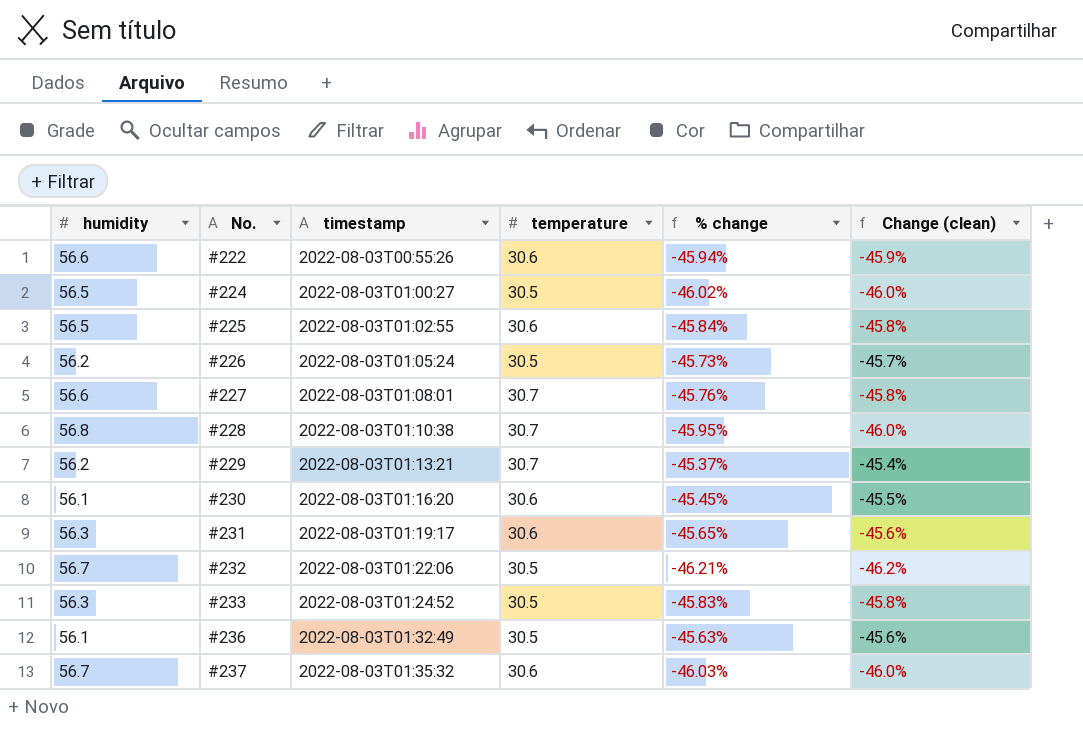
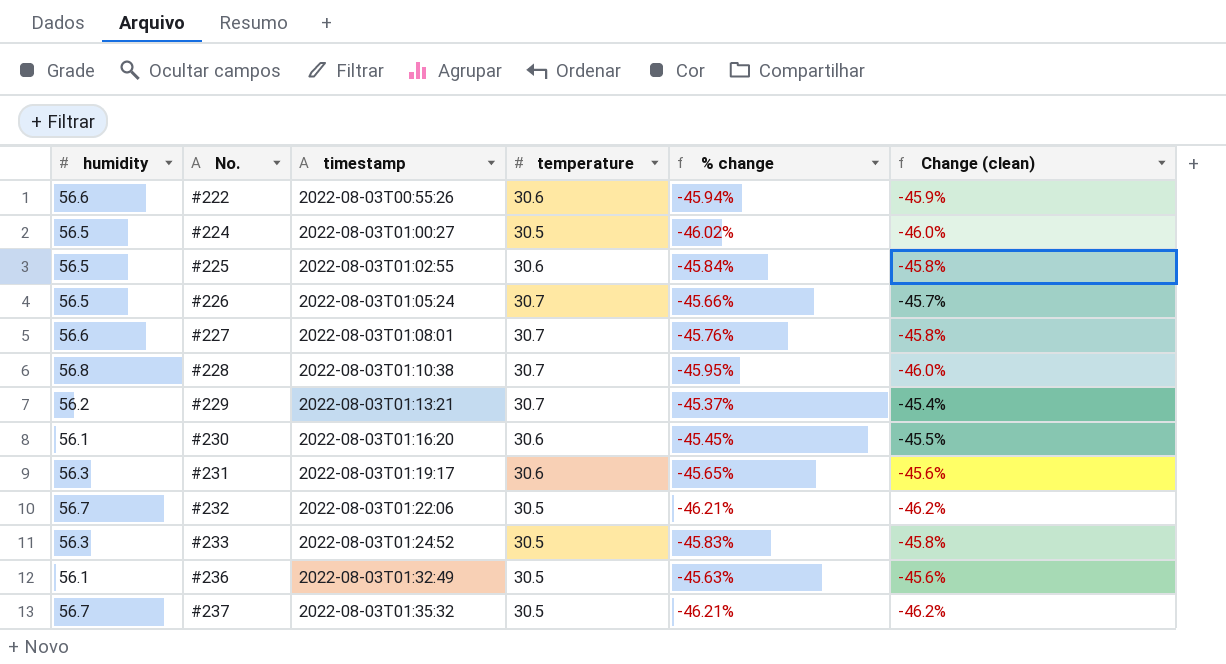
#226 | humidity: 56.2 -> 56.5
#226 | temperature: 30.5 -> 30.7
#226 | % change: -45.73% -> -45.66%
#237 | temperature: 30.6 -> 30.5
#237 | % change: -46.03% -> -46.21%
#237 | Change (clean): -46.0% -> -46.2%

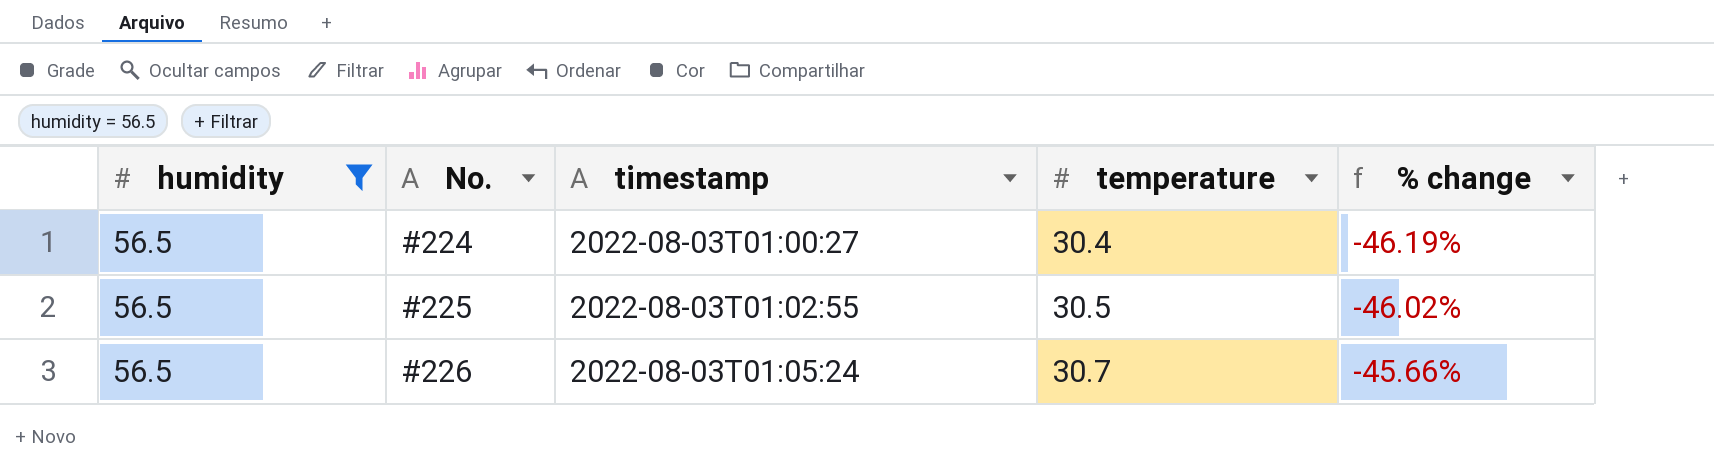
filter: none -> humidity = 56.5
column Change (clean) | formula: ([temperature] - [humidity]) / [humidity] -> none
#224 | temperature: 30.5 -> 30.4
#224 | % change: -46.02% -> -46.19%
#225 | temperature: 30.6 -> 30.5
#225 | % change: -45.84% -> -46.02%

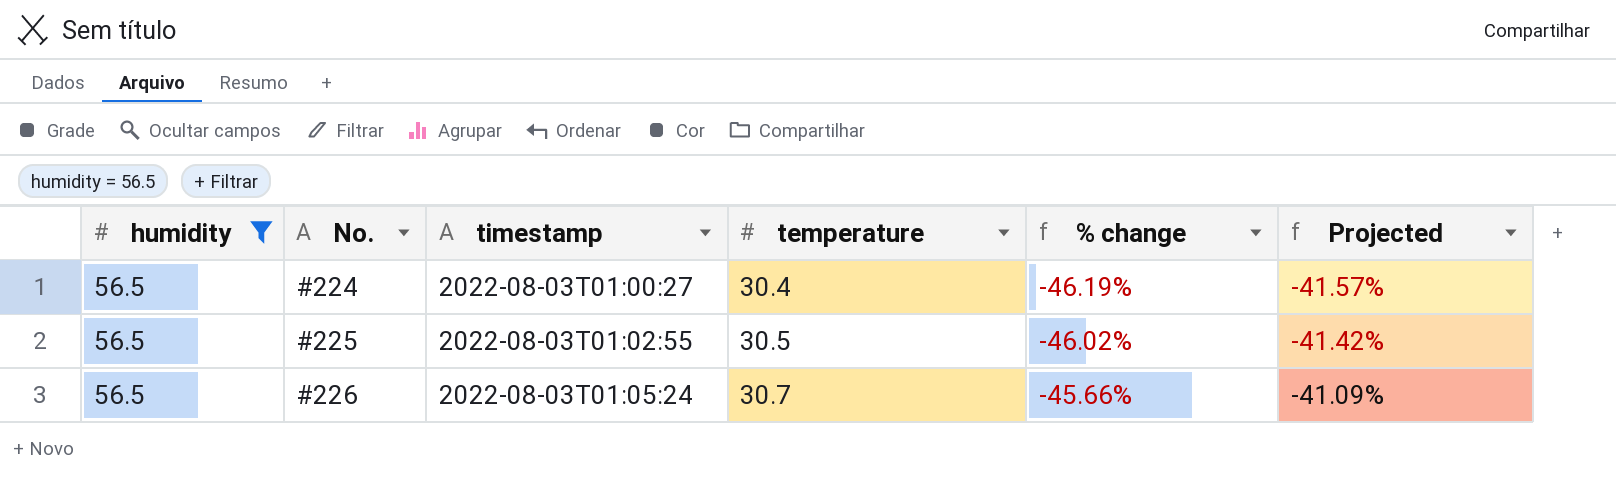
column Projected | formula: none -> [% change] * 0.9

